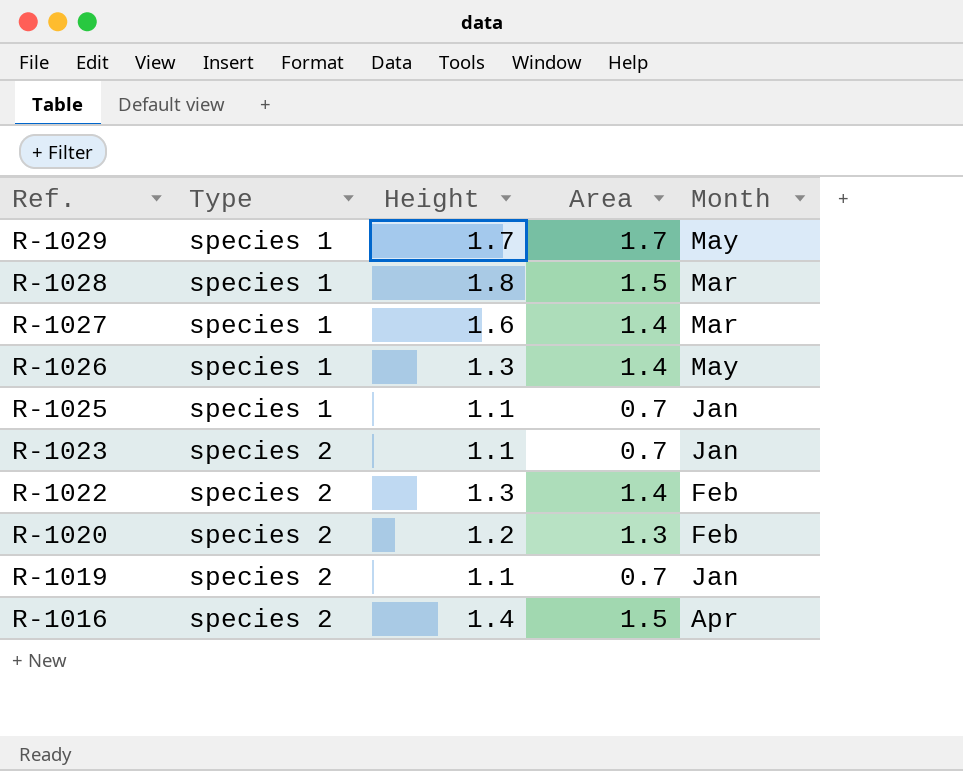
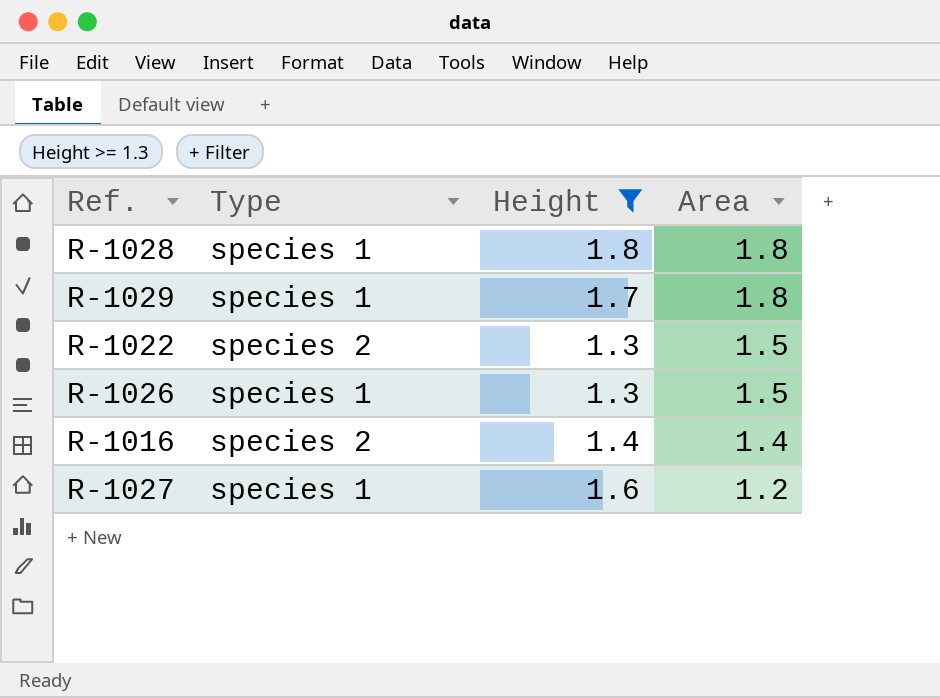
filter: none -> Height >= 1.3
row order: Ref. descending -> Area descending
column Month | position: 5 -> none
R-1028 | Area: 1.5 -> 1.8
R-1029 | Area: 1.7 -> 1.8
R-1022 | Area: 1.4 -> 1.5
R-1026 | Area: 1.4 -> 1.5
R-1016 | Area: 1.5 -> 1.4
R-1027 | Area: 1.4 -> 1.2

